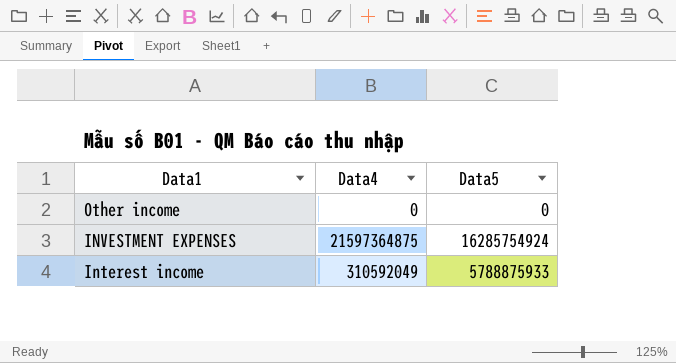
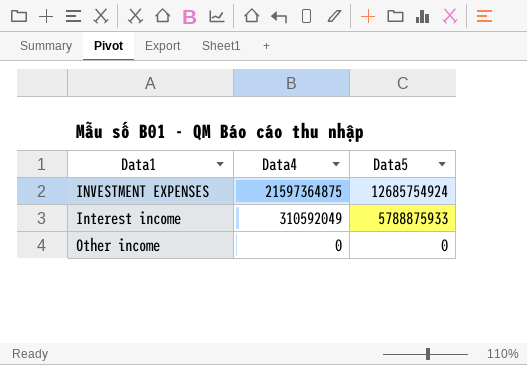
row order: Data1 descending -> Data4 descending
INVESTMENT EXPENSES | Data5: 16285754924 -> 12685754924

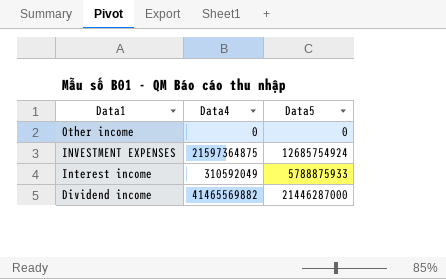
row order: Data4 descending -> Data1 descending
row Dividend income: none -> 41465569882 | 21446287000

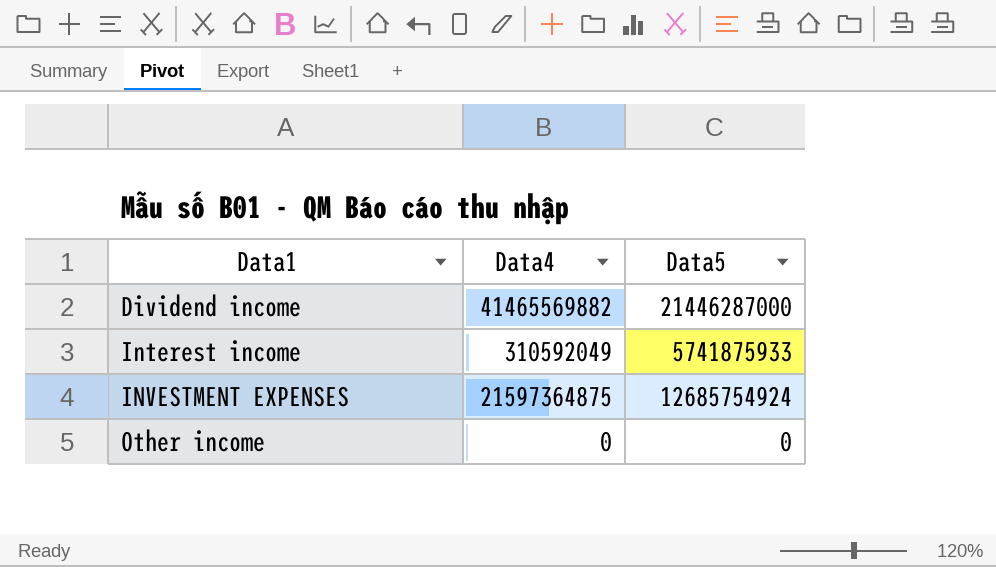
row order: Data1 descending -> Data1 ascending
Interest income | Data5: 5788875933 -> 5741875933

